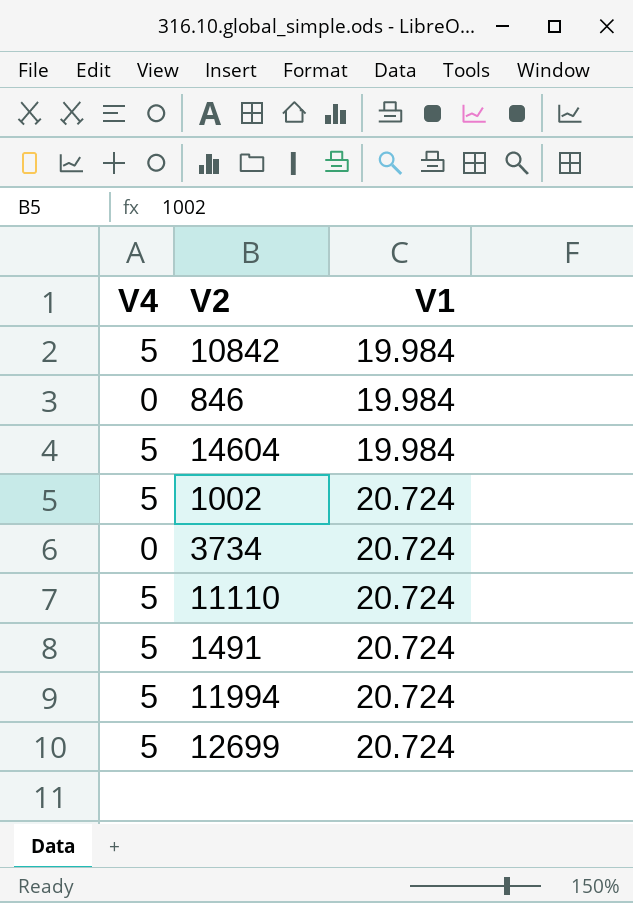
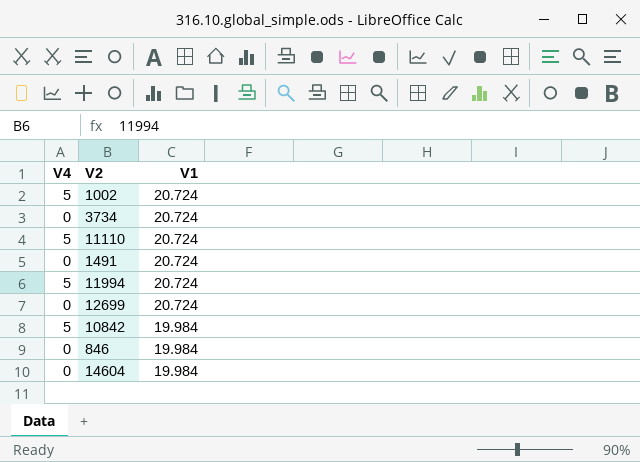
row order: V1 ascending -> V1 descending
1491 | V4: 5 -> 0
12699 | V4: 5 -> 0
14604 | V4: 5 -> 0

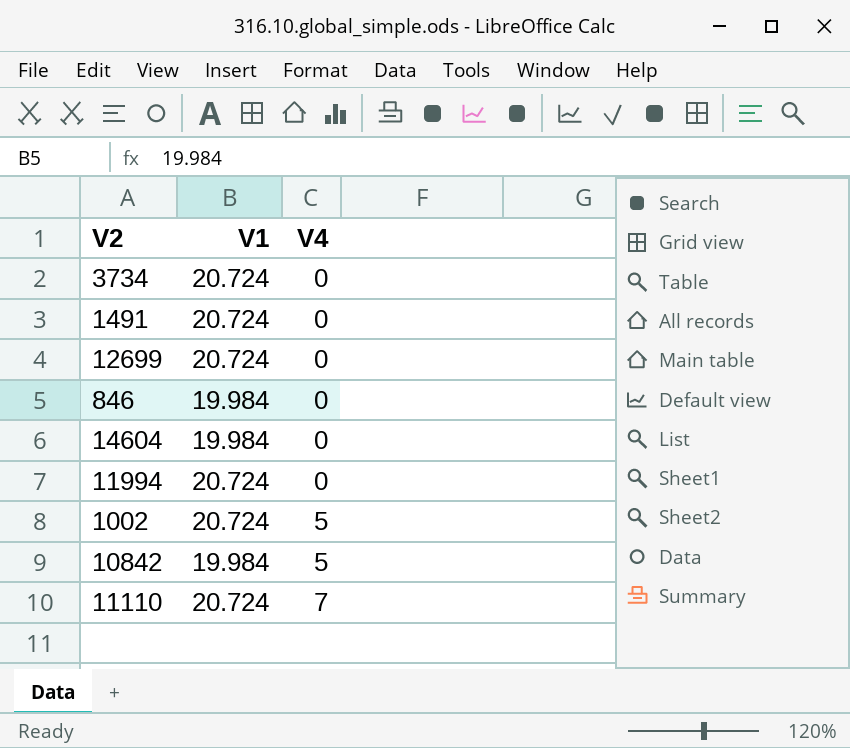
row order: V1 descending -> V4 ascending
column V4 | position: 1 -> 3
11994 | V4: 5 -> 0
11110 | V4: 5 -> 7

